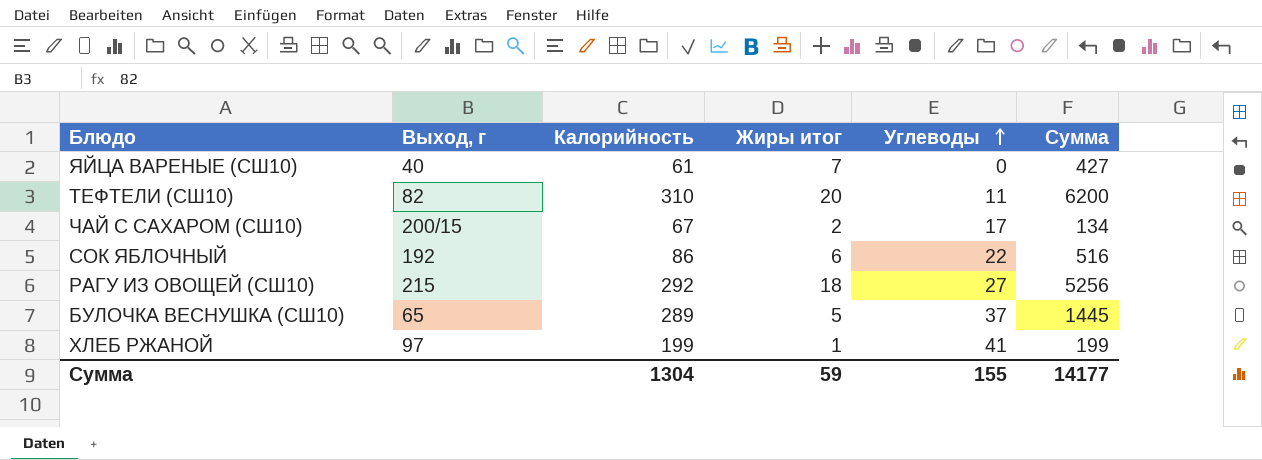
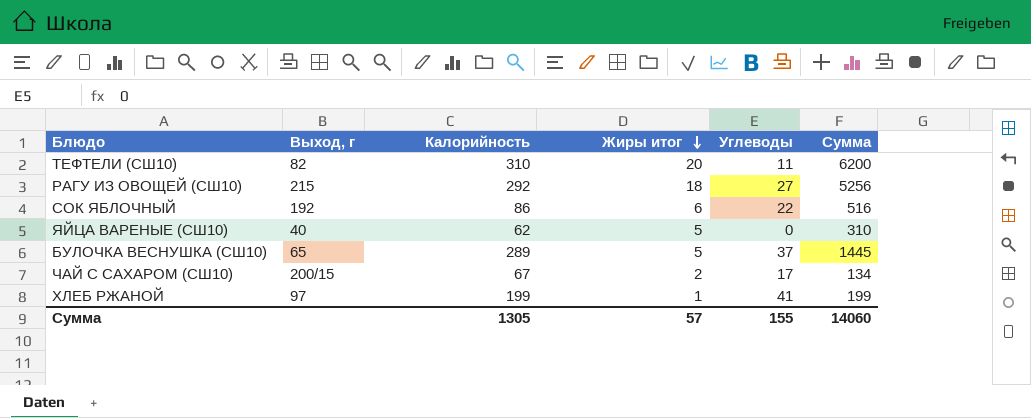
row order: Углеводы ascending -> Жиры итог descending
ЯЙЦА ВАРЕНЫЕ (СШ10) | Калорийность: 61 -> 62
ЯЙЦА ВАРЕНЫЕ (СШ10) | Жиры итог: 7 -> 5
ЯЙЦА ВАРЕНЫЕ (СШ10) | Сумма: 427 -> 310
Сумма | Калорийность: 1304 -> 1305
Сумма | Жиры итог: 59 -> 57
Сумма | Сумма: 14177 -> 14060

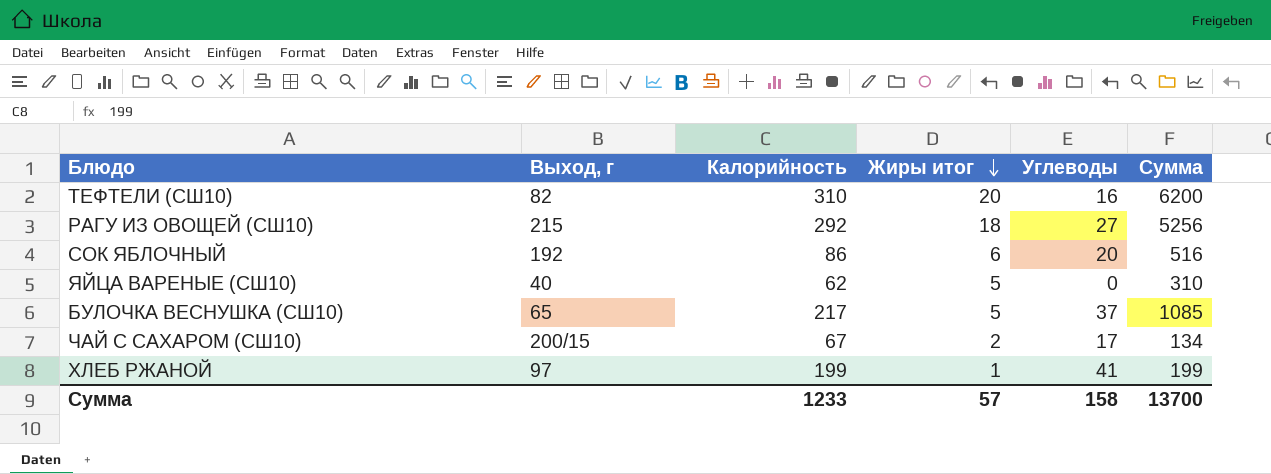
ТЕФТЕЛИ (СШ10) | Углеводы: 11 -> 16
СОК ЯБЛОЧНЫЙ | Углеводы: 22 -> 20
БУЛОЧКА ВЕСНУШКА (СШ10) | Калорийность: 289 -> 217
БУЛОЧКА ВЕСНУШКА (СШ10) | Сумма: 1445 -> 1085
Сумма | Калорийность: 1305 -> 1233
Сумма | Углеводы: 155 -> 158
Сумма | Сумма: 14060 -> 13700

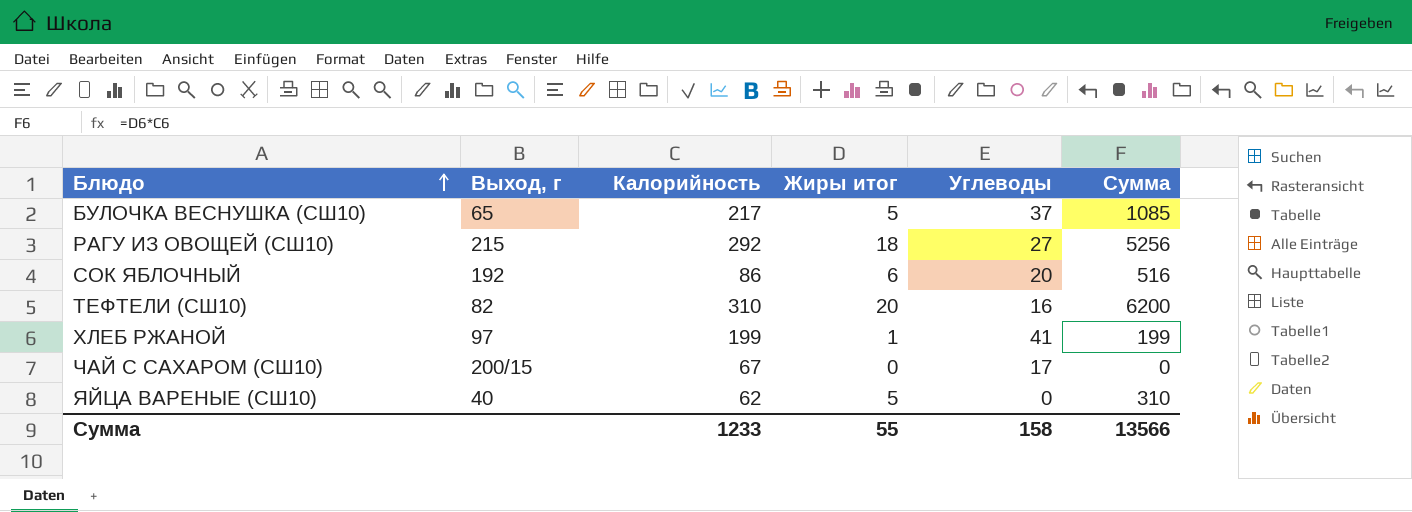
row order: Жиры итог descending -> Блюдо ascending
ЧАЙ С САХАРОМ (СШ10) | Жиры итог: 2 -> 0
ЧАЙ С САХАРОМ (СШ10) | Сумма: 134 -> 0
Сумма | Жиры итог: 57 -> 55
Сумма | Сумма: 13700 -> 13566

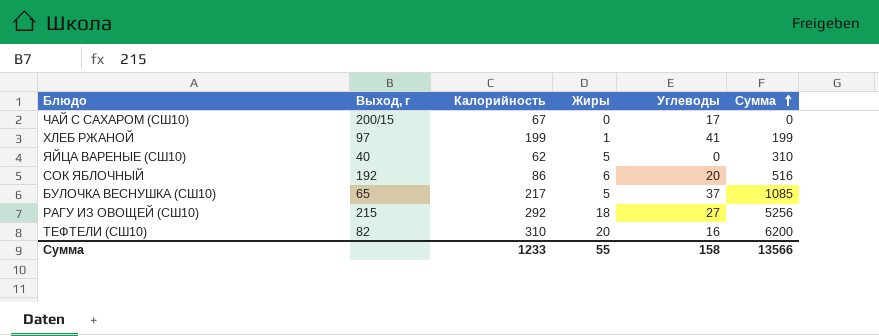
row order: Блюдо ascending -> Сумма ascending
column name: Жиры итог -> Жиры

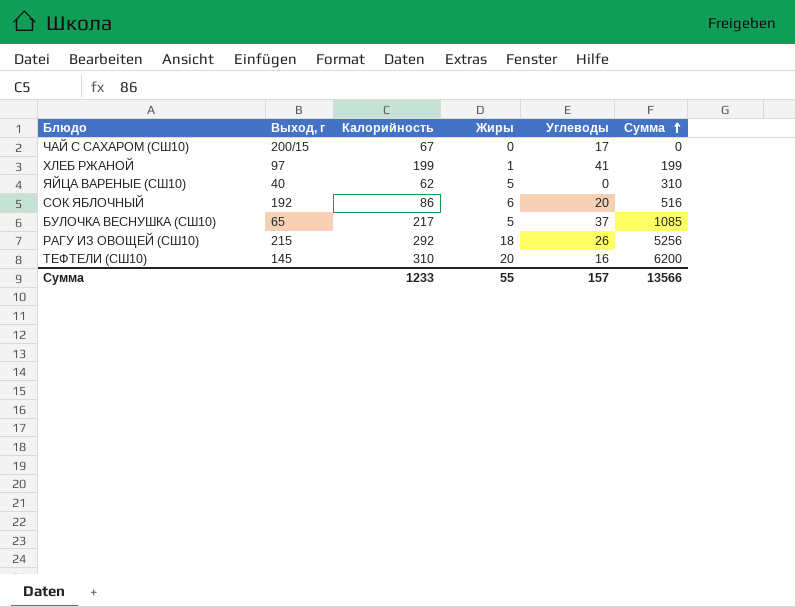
РАГУ ИЗ ОВОЩЕЙ (СШ10) | Углеводы: 27 -> 26
ТЕФТЕЛИ (СШ10) | Выход, г: 82 -> 145
Сумма | Углеводы: 158 -> 157

